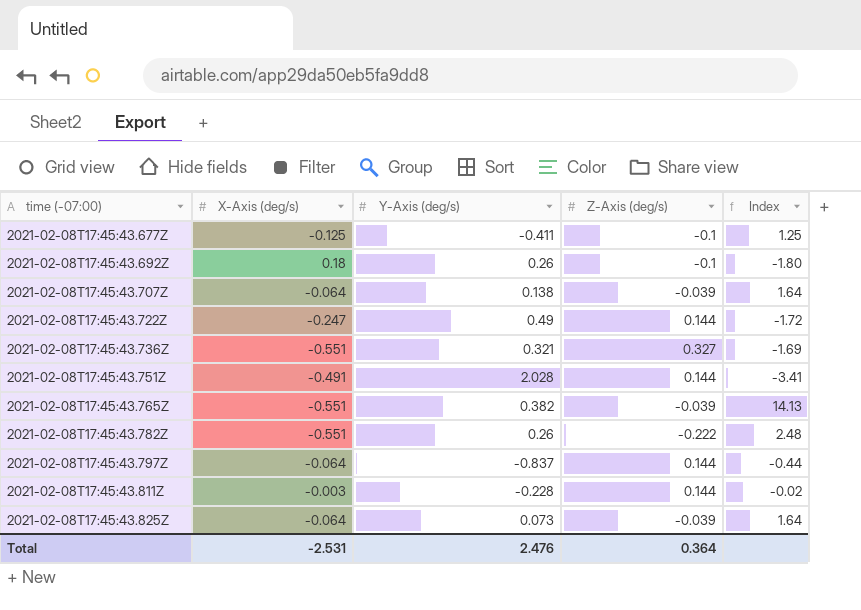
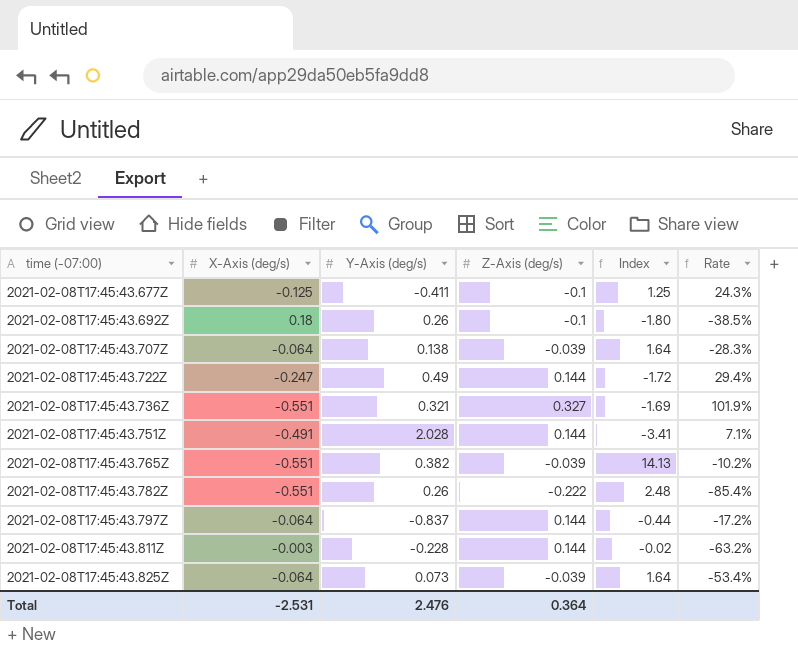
column Rate | formula: none -> [Z-Axis (deg/s)] / [Y-Axis (deg/s)]

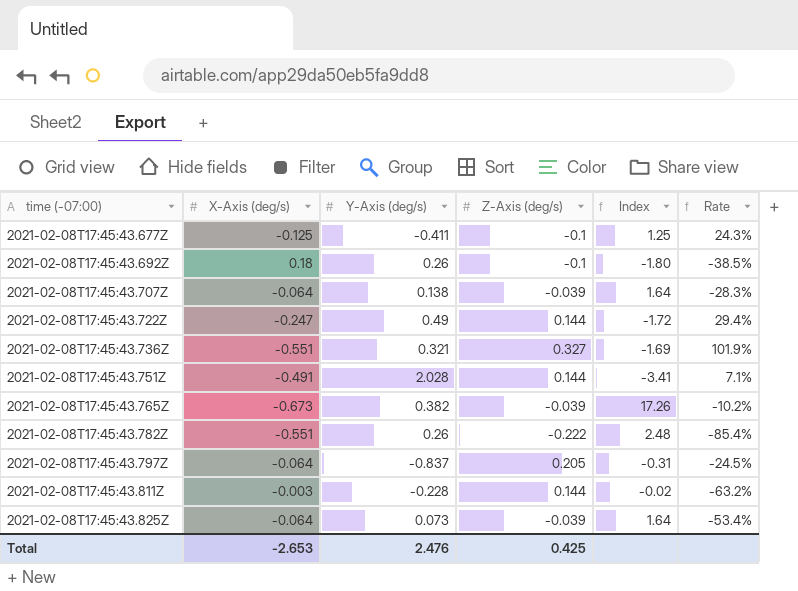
2021-02-08T17:45:43.765Z | X-Axis (deg/s): -0.551 -> -0.673
2021-02-08T17:45:43.765Z | Index: 14.13 -> 17.26
2021-02-08T17:45:43.797Z | Z-Axis (deg/s): 0.144 -> 0.205
2021-02-08T17:45:43.797Z | Index: -0.44 -> -0.31
2021-02-08T17:45:43.797Z | Rate: -17.2% -> -24.5%
Total | X-Axis (deg/s): -2.531 -> -2.653
Total | Z-Axis (deg/s): 0.364 -> 0.425

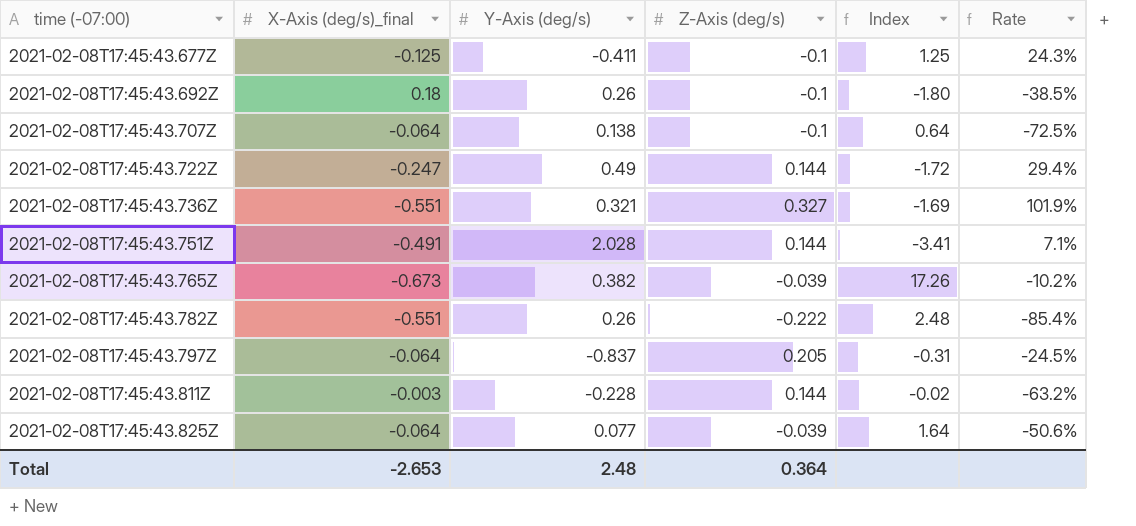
column name: X-Axis (deg/s) -> X-Axis (deg/s)_final
2021-02-08T17:45:43.707Z | Z-Axis (deg/s): -0.039 -> -0.1
2021-02-08T17:45:43.707Z | Index: 1.64 -> 0.64
2021-02-08T17:45:43.707Z | Rate: -28.3% -> -72.5%
2021-02-08T17:45:43.825Z | Y-Axis (deg/s): 0.073 -> 0.077
2021-02-08T17:45:43.825Z | Rate: -53.4% -> -50.6%
Total | Y-Axis (deg/s): 2.476 -> 2.48
Total | Z-Axis (deg/s): 0.425 -> 0.364

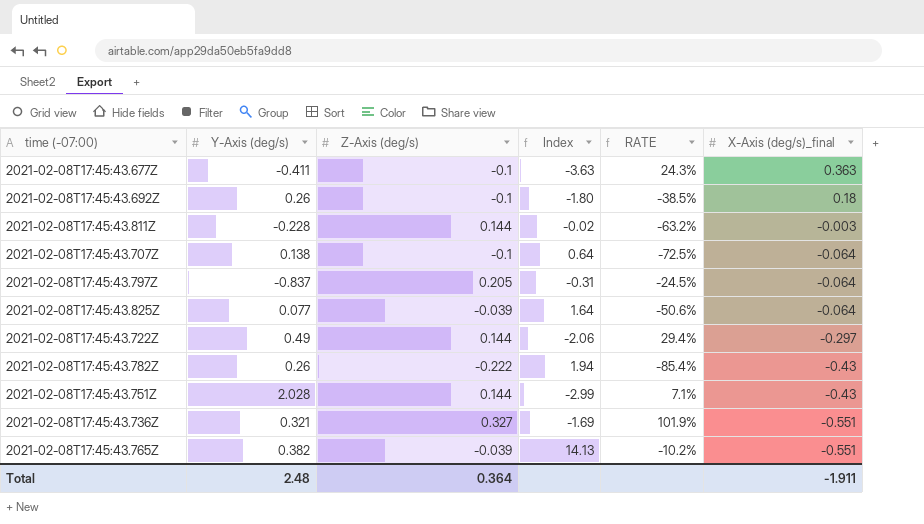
row order: time (-07:00) ascending -> X-Axis (deg/s)_final descending
column name: Rate -> RATE
column X-Axis (deg/s)_final | position: 2 -> 6
2021-02-08T17:45:43.677Z | Index: 1.25 -> -3.63
2021-02-08T17:45:43.677Z | X-Axis (deg/s)_final: -0.125 -> 0.363
2021-02-08T17:45:43.722Z | Index: -1.72 -> -2.06
2021-02-08T17:45:43.722Z | X-Axis (deg/s)_final: -0.247 -> -0.297
2021-02-08T17:45:43.782Z | Index: 2.48 -> 1.94
2021-02-08T17:45:43.782Z | X-Axis (deg/s)_final: -0.551 -> -0.43
2021-02-08T17:45:43.751Z | Index: -3.41 -> -2.99
2021-02-08T17:45:43.751Z | X-Axis (deg/s)_final: -0.491 -> -0.43
2021-02-08T17:45:43.765Z | Index: 17.26 -> 14.13
2021-02-08T17:45:43.765Z | X-Axis (deg/s)_final: -0.673 -> -0.551
Total | X-Axis (deg/s)_final: -2.653 -> -1.911

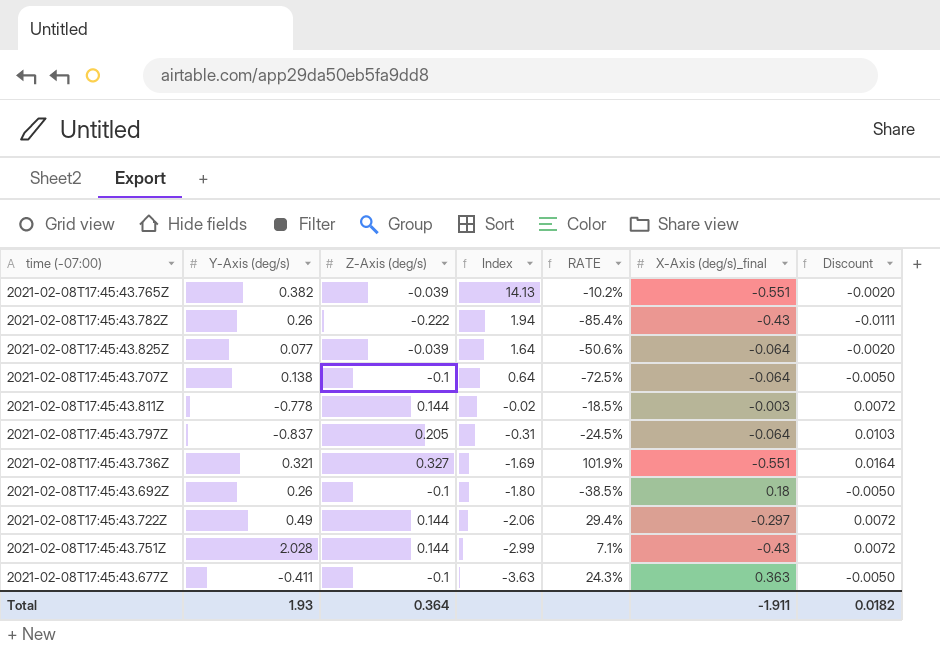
row order: X-Axis (deg/s)_final descending -> Index descending
column Discount | formula: none -> [Z-Axis (deg/s)] * 0.05
2021-02-08T17:45:43.811Z | Y-Axis (deg/s): -0.228 -> -0.778
2021-02-08T17:45:43.811Z | RATE: -63.2% -> -18.5%
Total | Y-Axis (deg/s): 2.48 -> 1.93

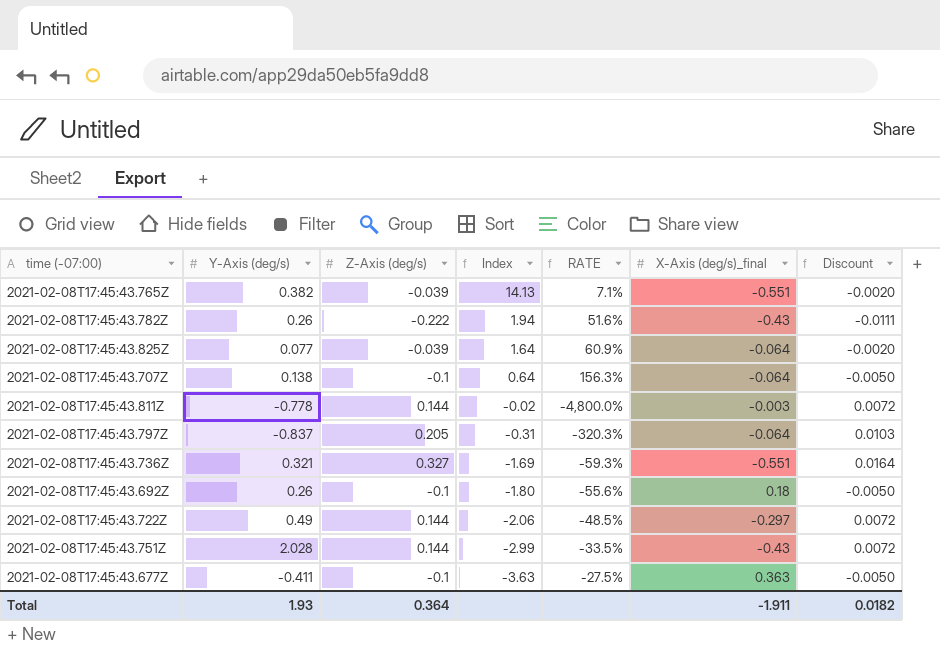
column RATE | formula: [Z-Axis (deg/s)] / [Y-Axis (deg/s)] -> [Z-Axis (deg/s)] / [X-Axis (deg/s)_final]

